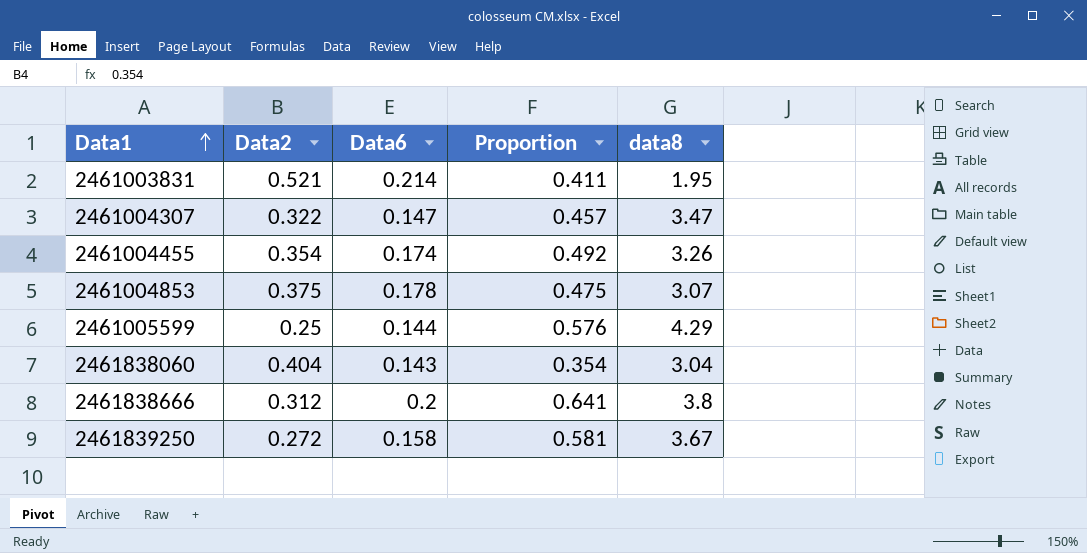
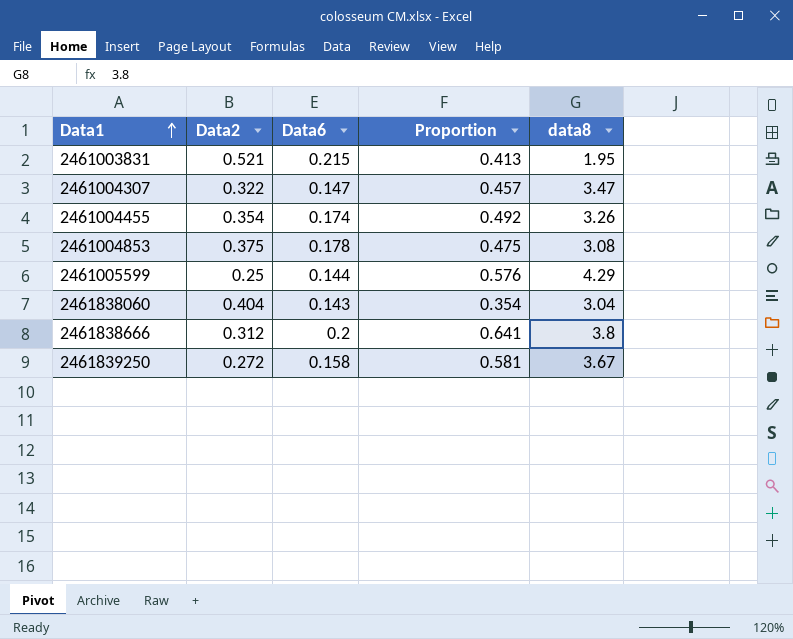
2461003831 | Data6: 0.214 -> 0.215
2461003831 | Proportion: 0.411 -> 0.413
2461004853 | data8: 3.07 -> 3.08

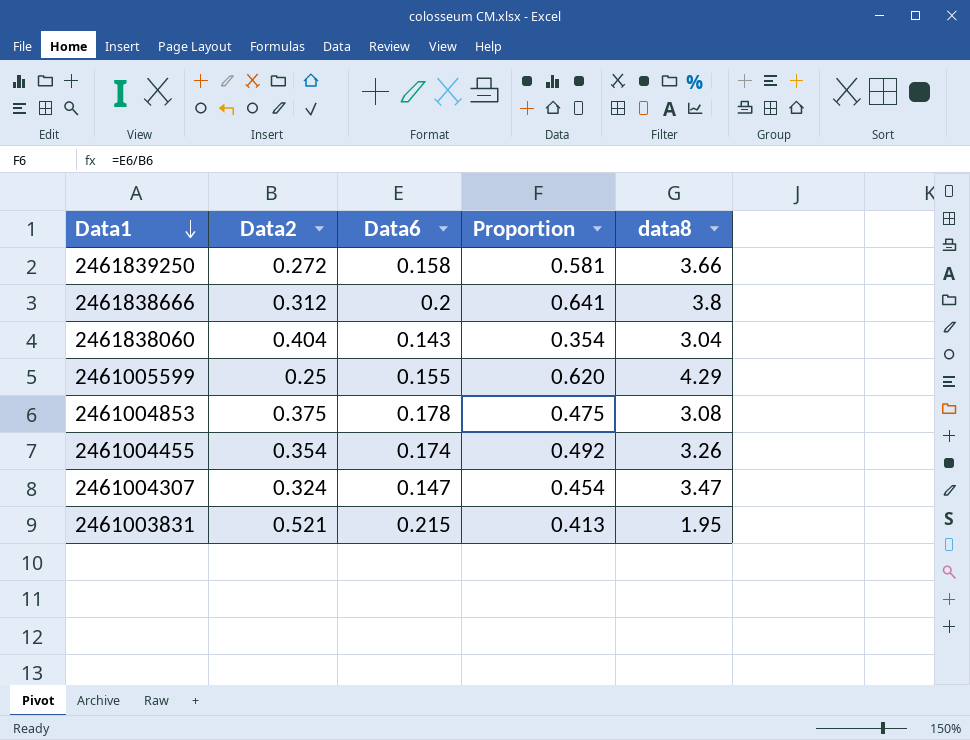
row order: Data1 ascending -> Data1 descending
2461839250 | data8: 3.67 -> 3.66
2461005599 | Data6: 0.144 -> 0.155
2461005599 | Proportion: 0.576 -> 0.620
2461004307 | Data2: 0.322 -> 0.324
2461004307 | Proportion: 0.457 -> 0.454

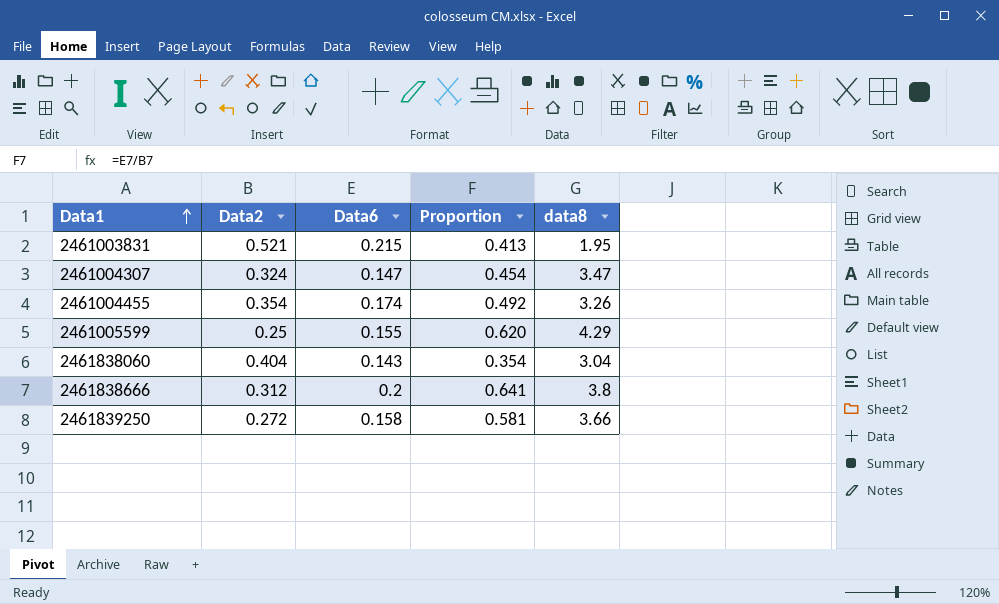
row order: Data1 descending -> Data1 ascending
row 2461004853: 0.375 | 0.178 | 0.475 | 3.08 -> none

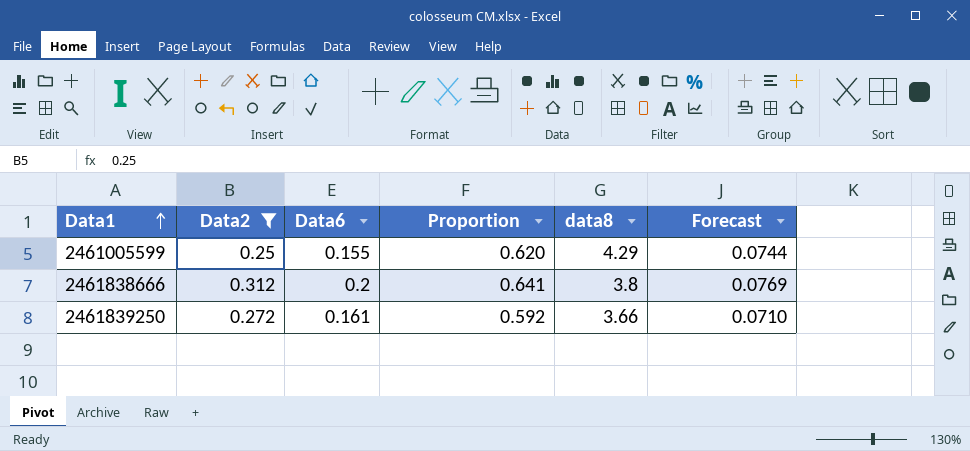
filter: none -> Data2 <= 0.312
column Forecast | formula: none -> [Proportion] * 0.12
2461839250 | Data6: 0.158 -> 0.161
2461839250 | Proportion: 0.581 -> 0.592

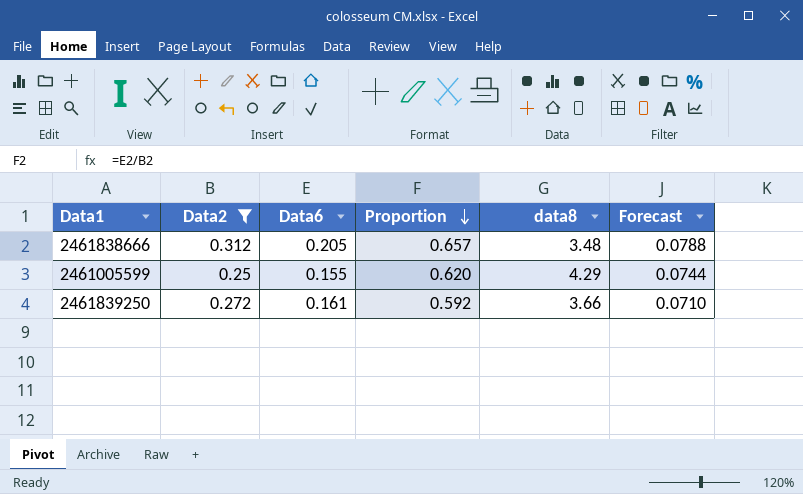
row order: Data1 ascending -> Proportion descending
2461838666 | Data6: 0.2 -> 0.205
2461838666 | Proportion: 0.641 -> 0.657
2461838666 | data8: 3.8 -> 3.48
2461838666 | Forecast: 0.0769 -> 0.0788

